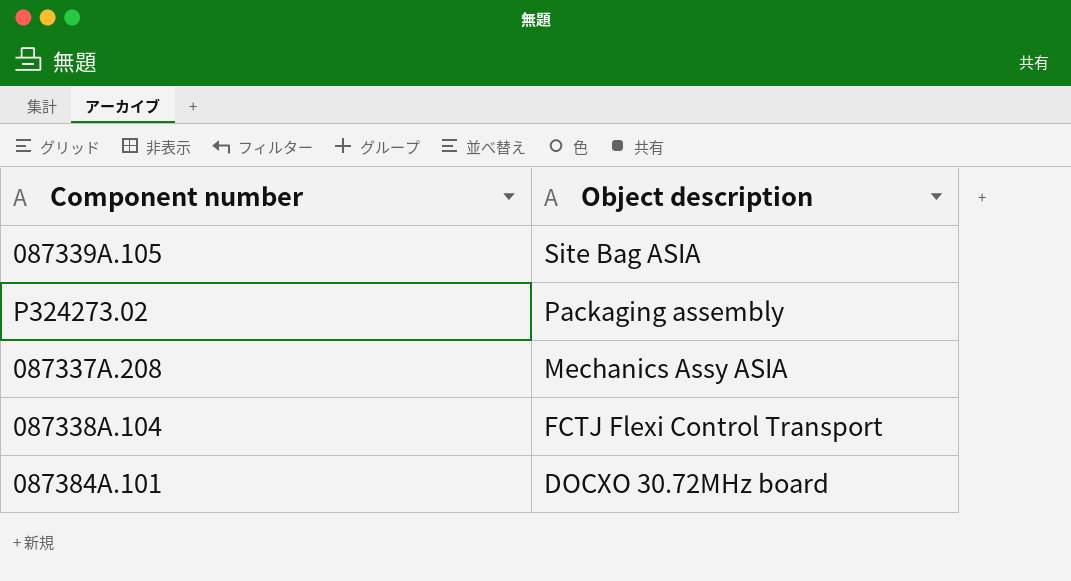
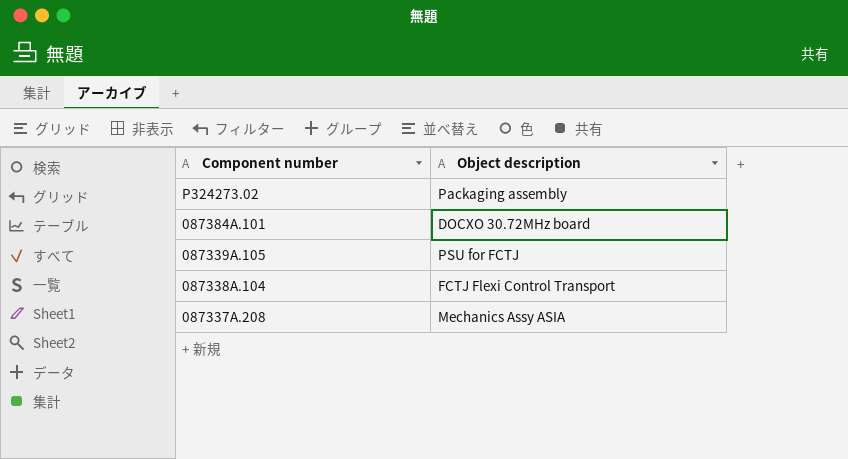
row order: Object description descending -> Component number descending
087339A.105 | Object description: Site Bag ASIA -> PSU for FCTJ

